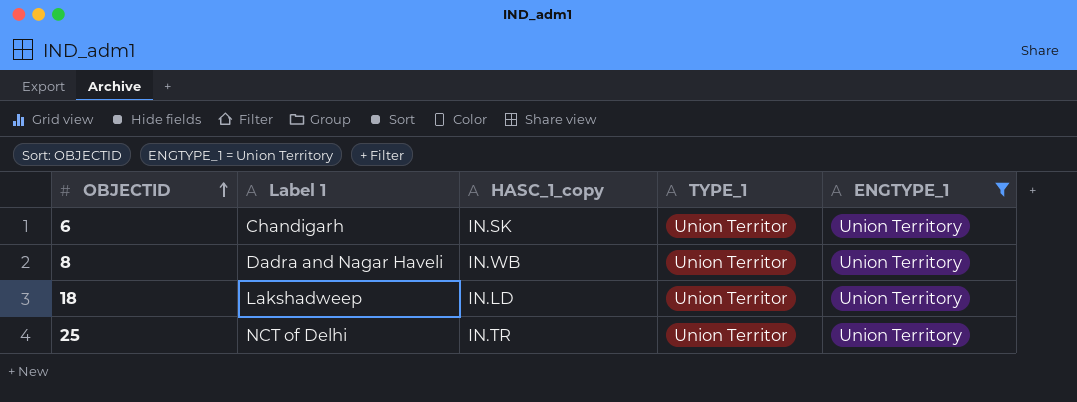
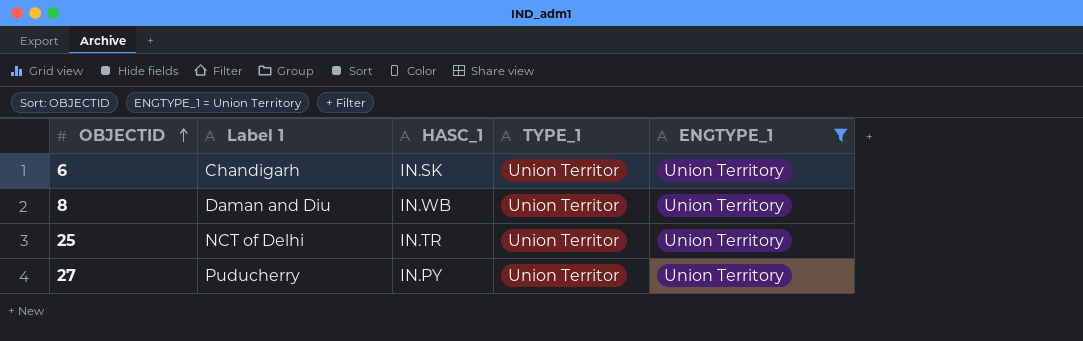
column name: HASC_1_copy -> HASC_1
row 18: Lakshadweep | IN.LD | Union Territor | Union Territory -> none
8 | Label 1: Dadra and Nagar Haveli -> Daman and Diu
row 27: none -> Puducherry | IN.PY | Union Territor | Union Territory

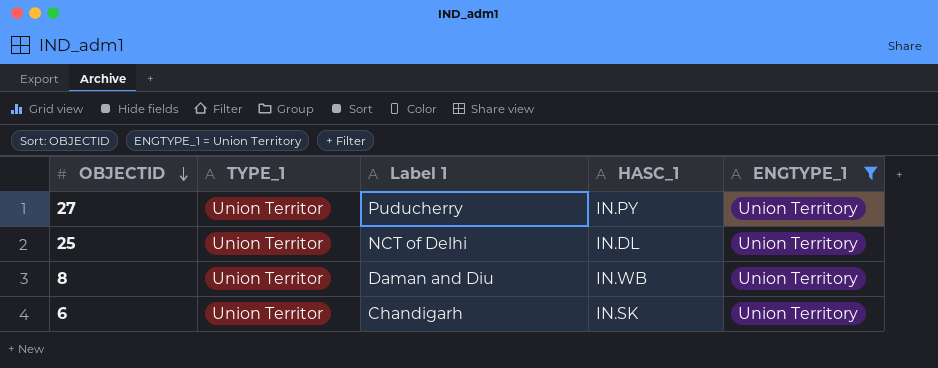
row order: OBJECTID ascending -> OBJECTID descending
column TYPE_1 | position: 4 -> 2
25 | HASC_1: IN.TR -> IN.DL

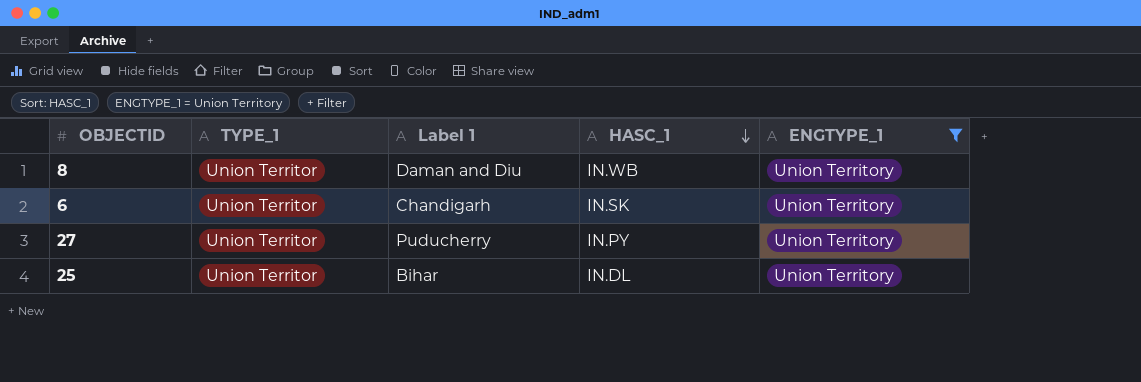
row order: OBJECTID descending -> HASC_1 descending
25 | Label 1: NCT of Delhi -> Bihar

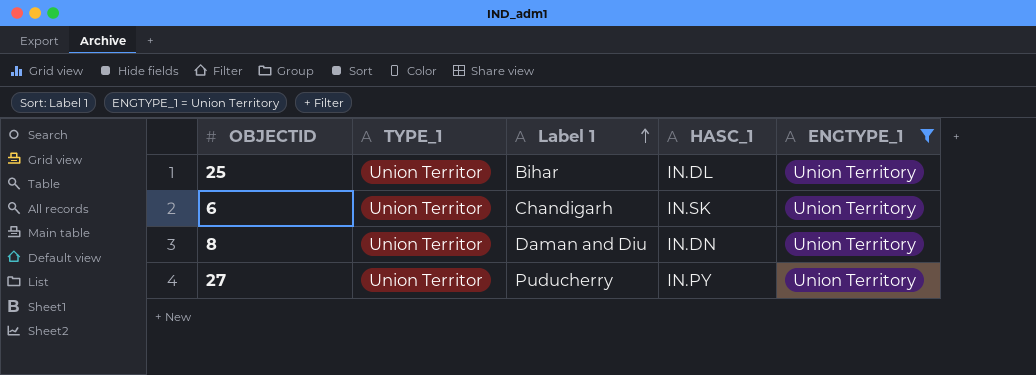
row order: HASC_1 descending -> Label 1 ascending
8 | HASC_1: IN.WB -> IN.DN

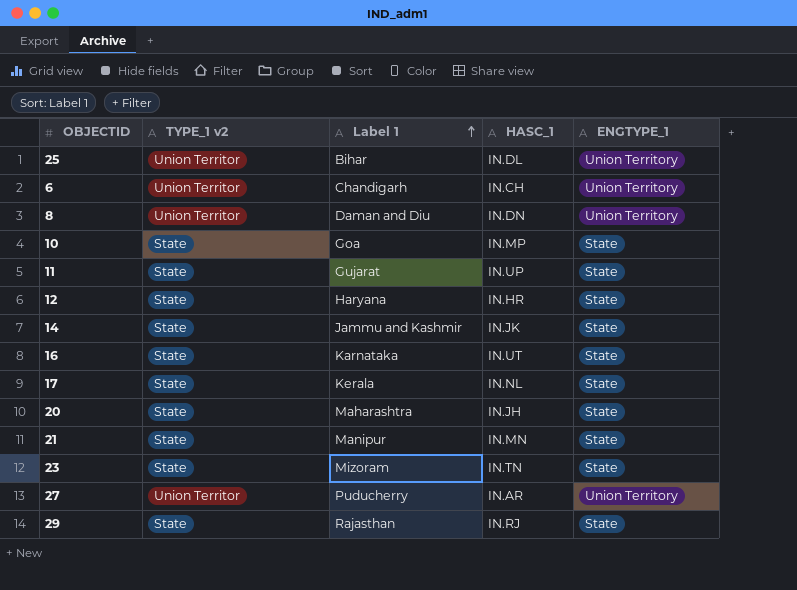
filter: ENGTYPE_1 = Union Territory -> none
column name: TYPE_1 -> TYPE_1 v2
6 | HASC_1: IN.SK -> IN.CH
27 | HASC_1: IN.PY -> IN.AR

